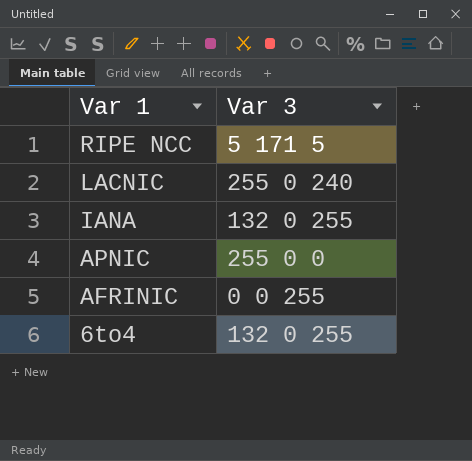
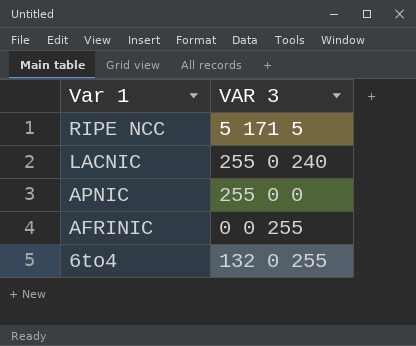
column name: Var 3 -> VAR 3
row IANA: 132 0 255 -> none

